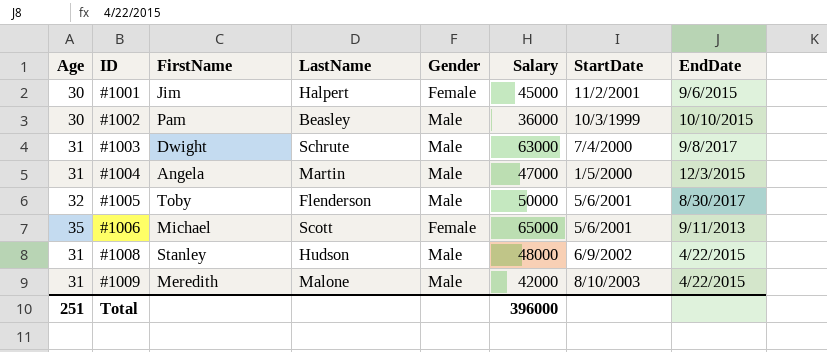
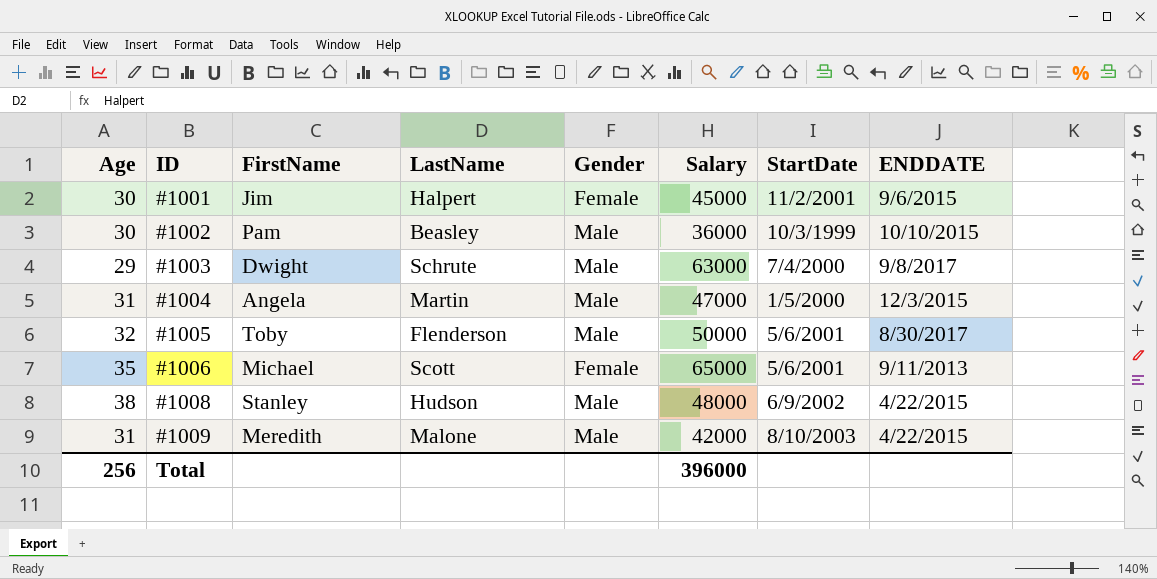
column name: EndDate -> ENDDATE
#1003 | Age: 31 -> 29
#1008 | Age: 31 -> 38
Total | Age: 251 -> 256

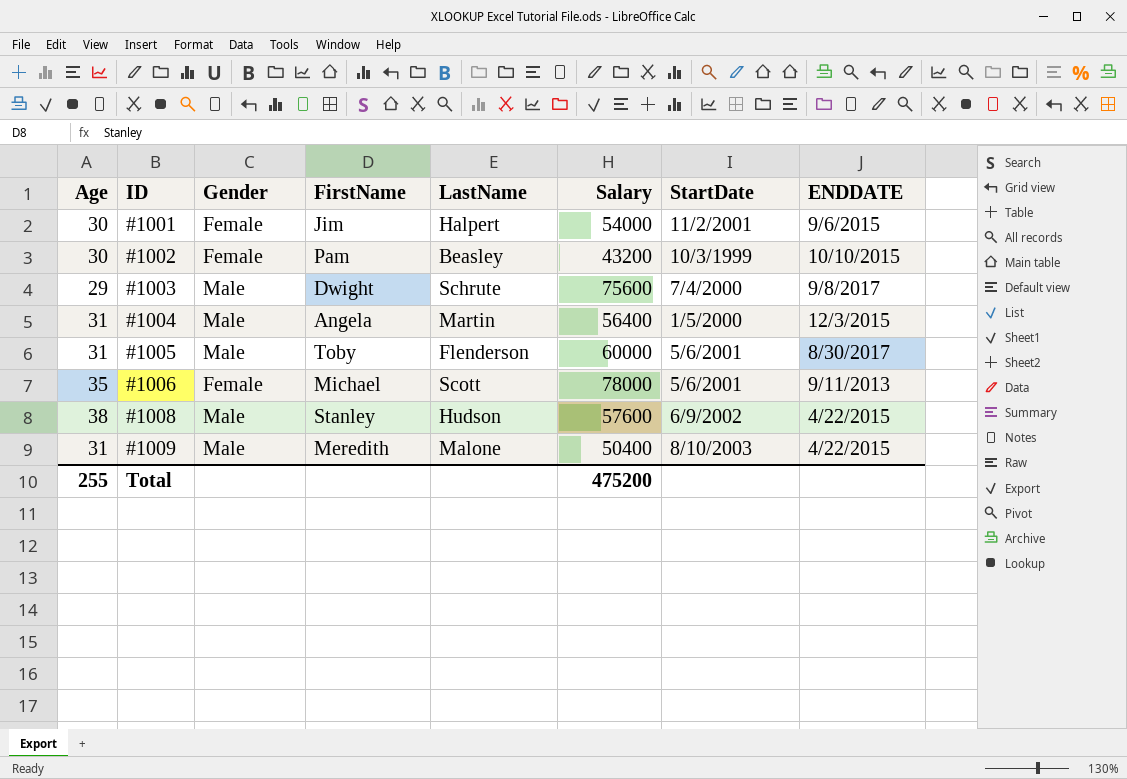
column Gender | position: 5 -> 3
#1001 | Salary: 45000 -> 54000
#1002 | Gender: Male -> Female
#1002 | Salary: 36000 -> 43200
#1003 | Salary: 63000 -> 75600
#1004 | Salary: 47000 -> 56400
#1005 | Age: 32 -> 31
#1005 | Salary: 50000 -> 60000
#1006 | Salary: 65000 -> 78000
#1008 | Salary: 48000 -> 57600
#1009 | Salary: 42000 -> 50400
Total | Age: 256 -> 255
Total | Salary: 396000 -> 475200

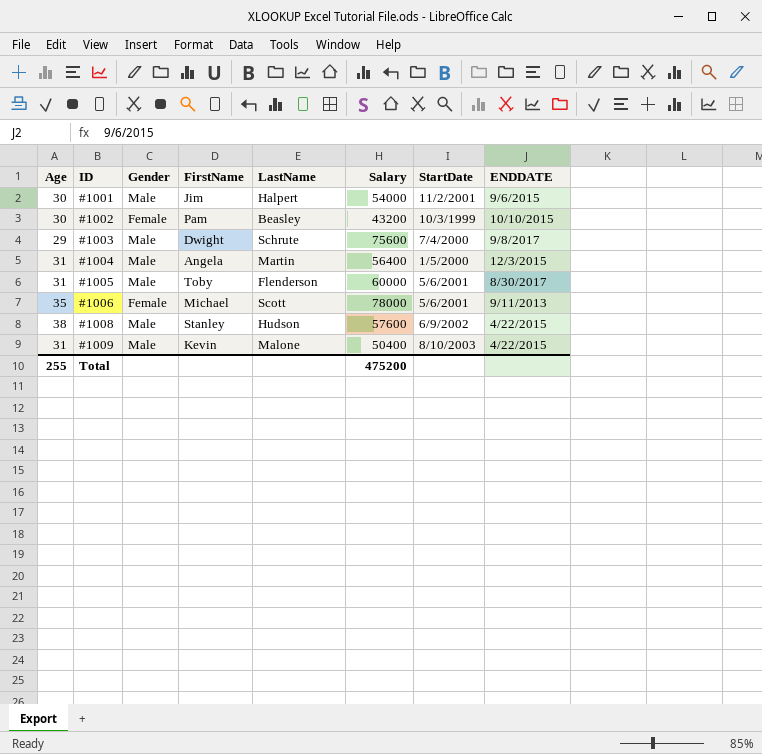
#1001 | Gender: Female -> Male
#1009 | FirstName: Meredith -> Kevin

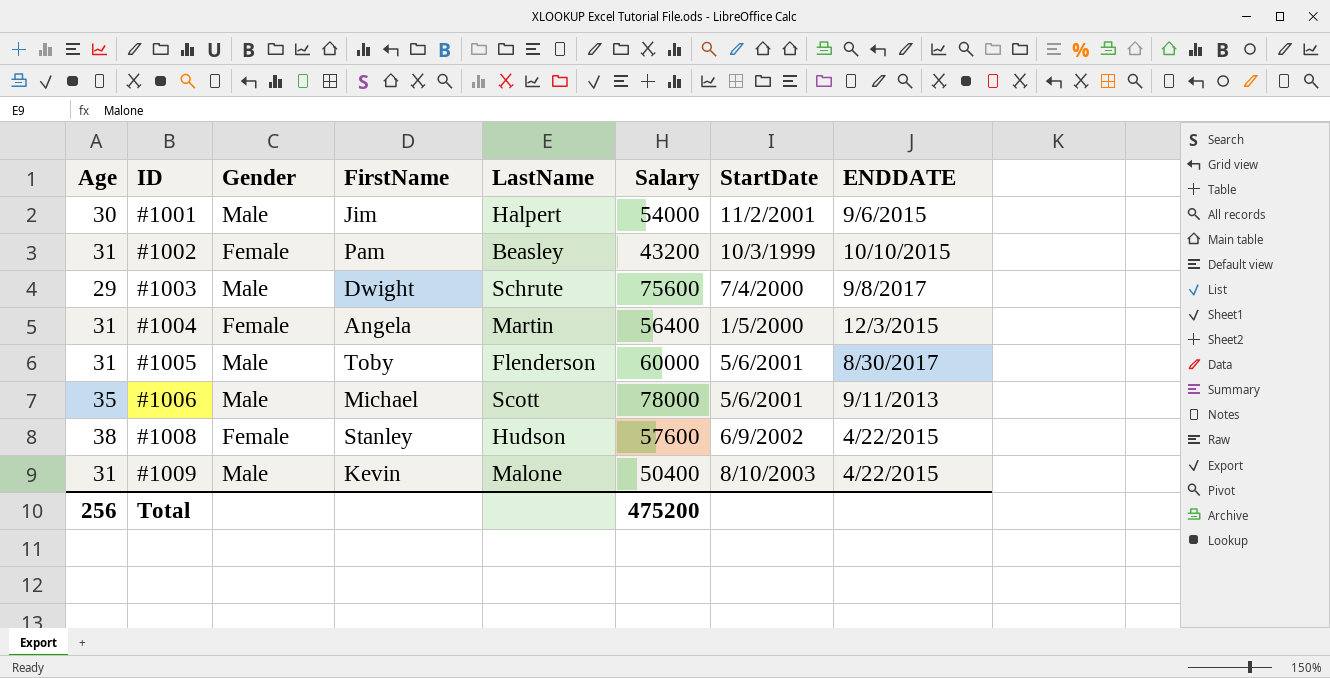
#1002 | Age: 30 -> 31
#1004 | Gender: Male -> Female
#1006 | Gender: Female -> Male
#1008 | Gender: Male -> Female
Total | Age: 255 -> 256

